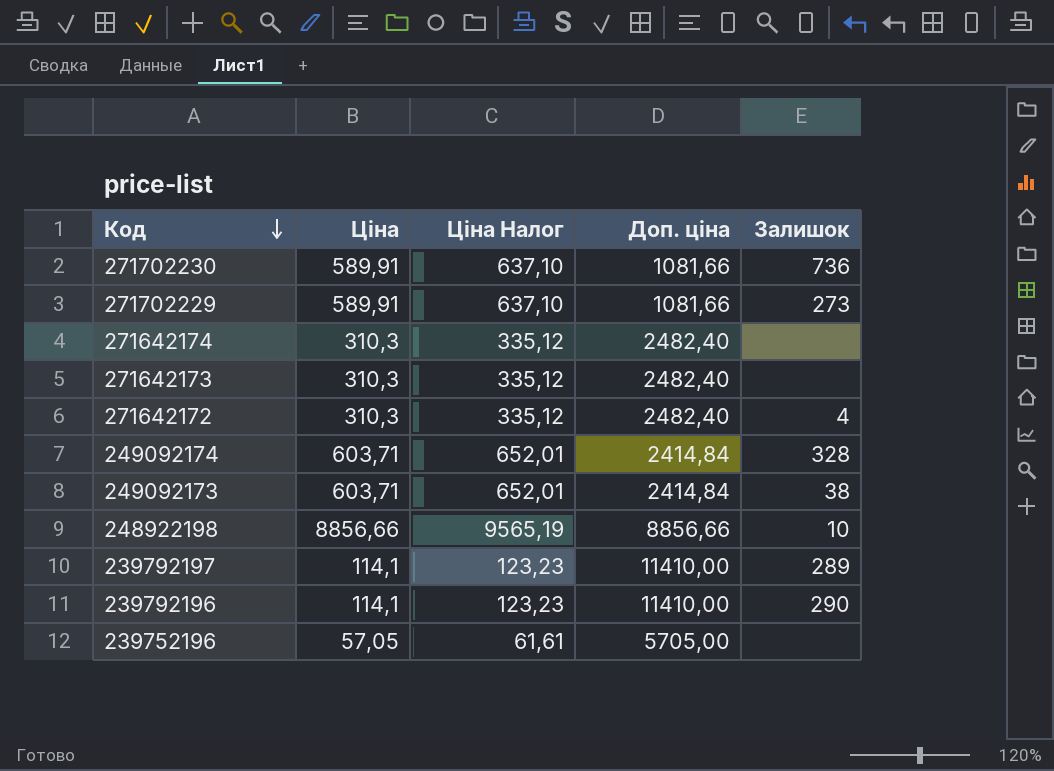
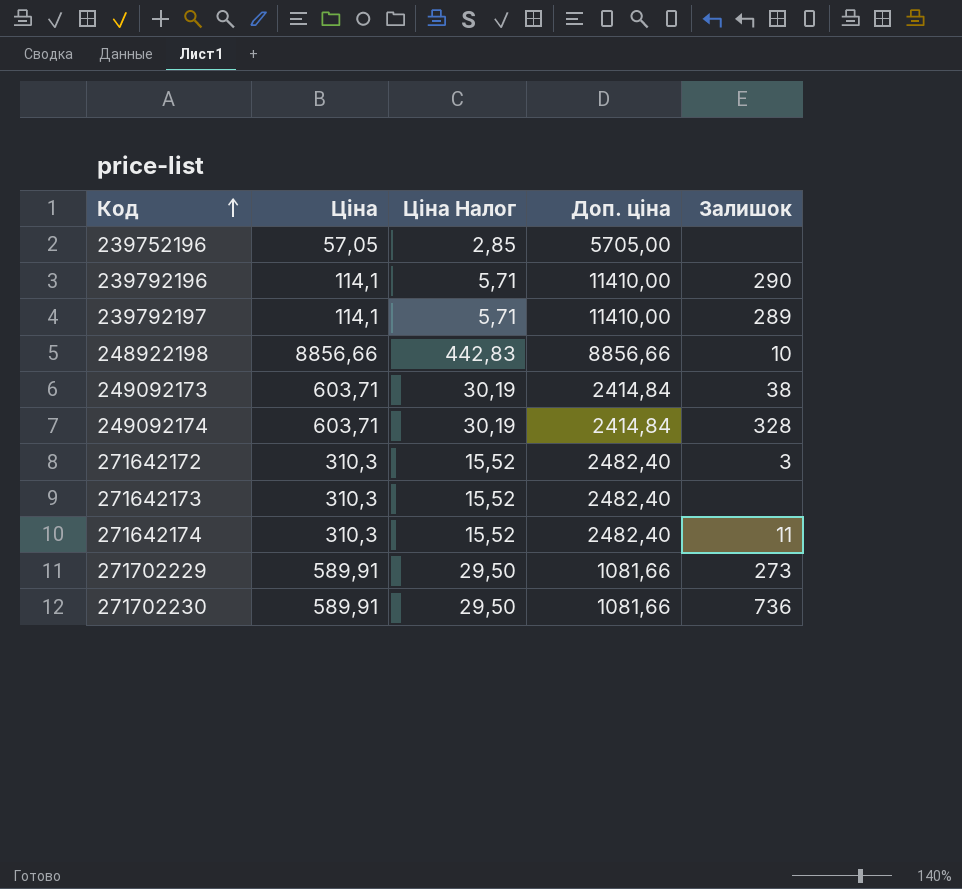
row order: Код descending -> Код ascending
column Ціна Налог | formula: [Ціна] * 1,08 -> [Ціна] * 0,05
271642172 | Залишок: 4 -> 3
271642174 | Залишок: none -> 11

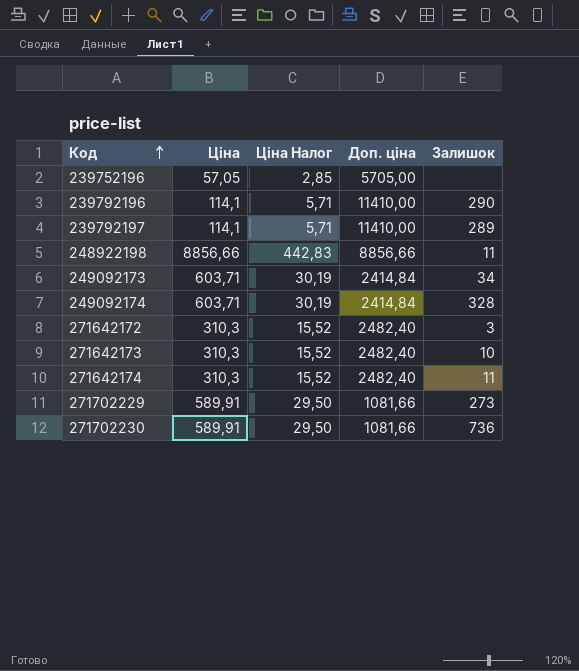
248922198 | Залишок: 10 -> 11
249092173 | Залишок: 38 -> 34
271642173 | Залишок: none -> 10

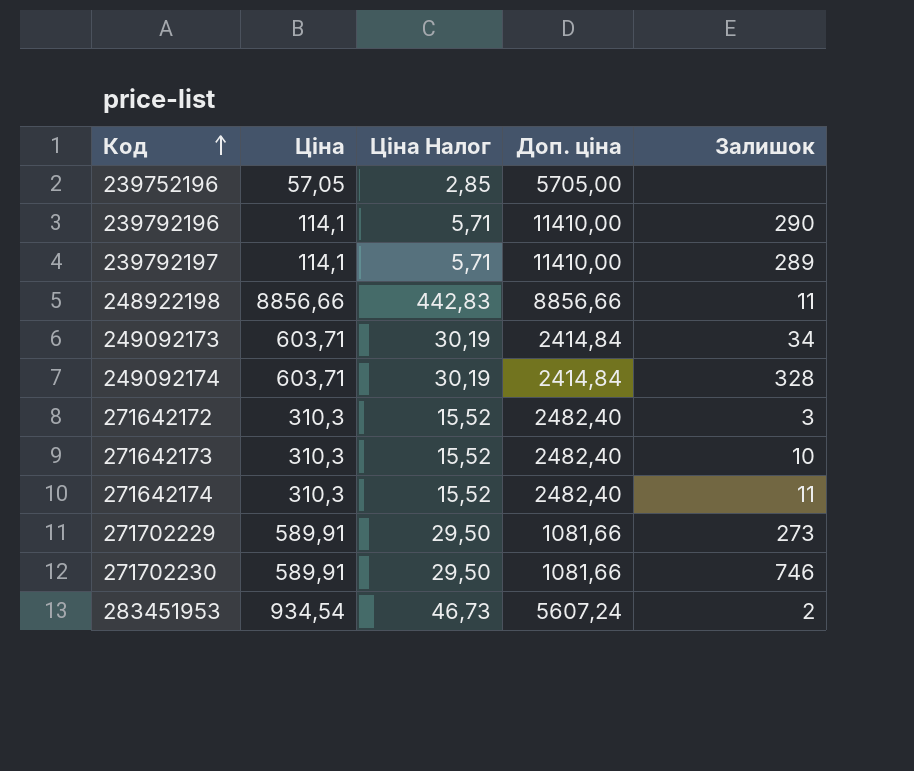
271702230 | Залишок: 736 -> 746
row 283451953: none -> 934,54 | 46,73 | 5607,24 | 2

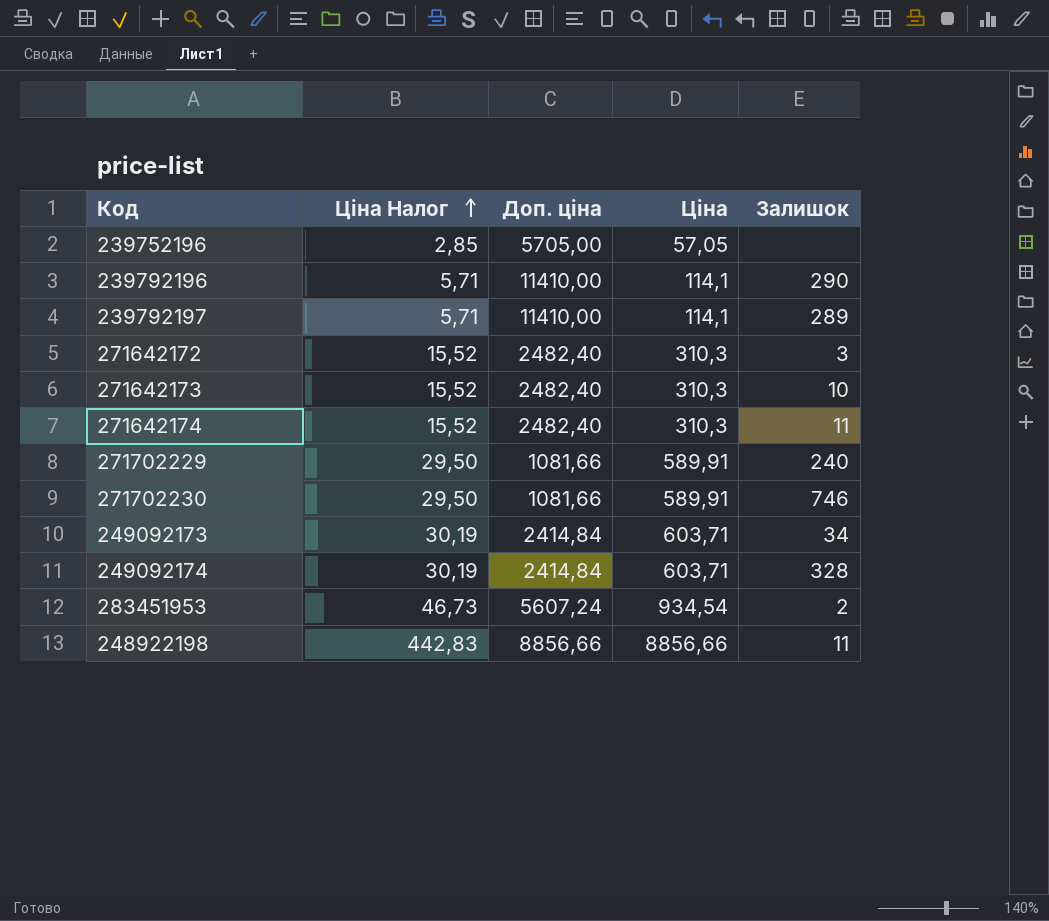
row order: Код ascending -> Ціна Налог ascending
column Ціна | position: 2 -> 4
271702229 | Залишок: 273 -> 240

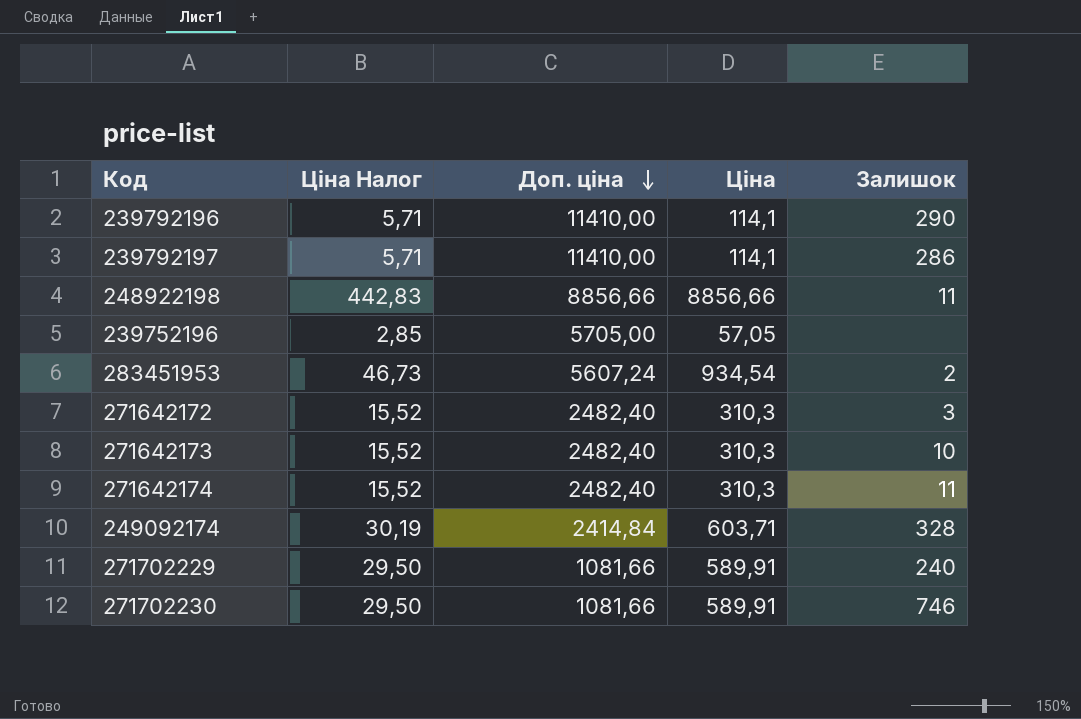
row order: Ціна Налог ascending -> Доп. ціна descending
row 249092173: 30,19 | 2414,84 | 603,71 | 34 -> none
239792197 | Залишок: 289 -> 286

